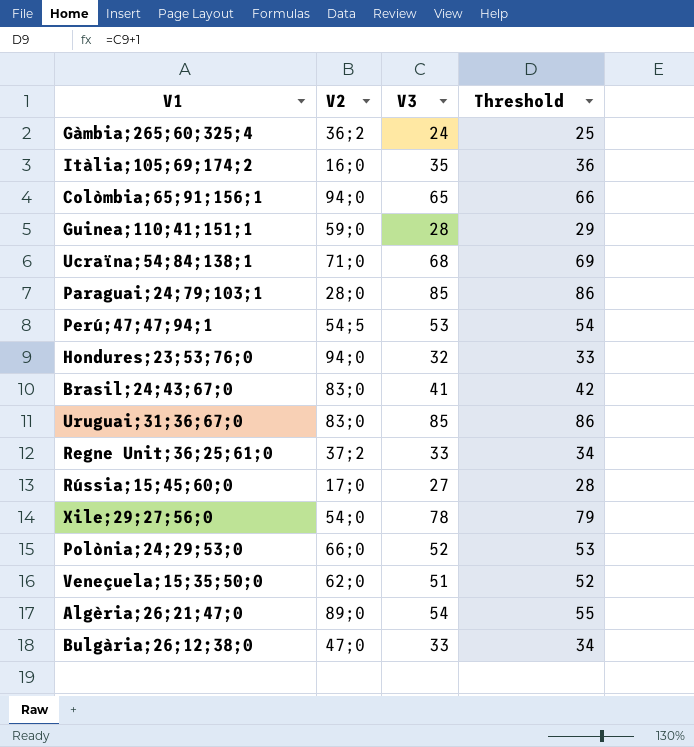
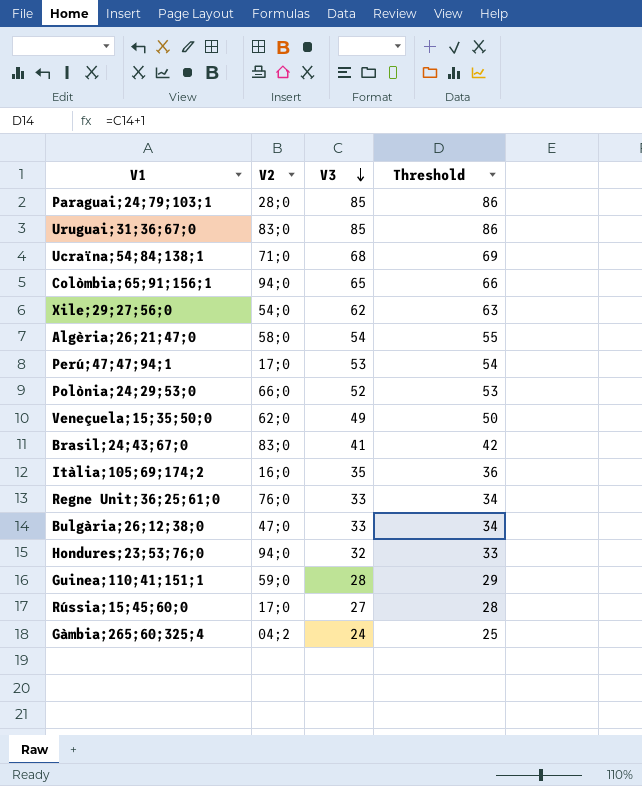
row order: none -> V3 descending
Xile;29;27;56;0 | V3: 78 -> 62
Xile;29;27;56;0 | Threshold: 79 -> 63
Algèria;26;21;47;0 | V2: 89;0 -> 58;0
Perú;47;47;94;1 | V2: 54;5 -> 17;0
Veneçuela;15;35;50;0 | V3: 51 -> 49
Veneçuela;15;35;50;0 | Threshold: 52 -> 50
Regne Unit;36;25;61;0 | V2: 37;2 -> 76;0
Gàmbia;265;60;325;4 | V2: 36;2 -> 04;2

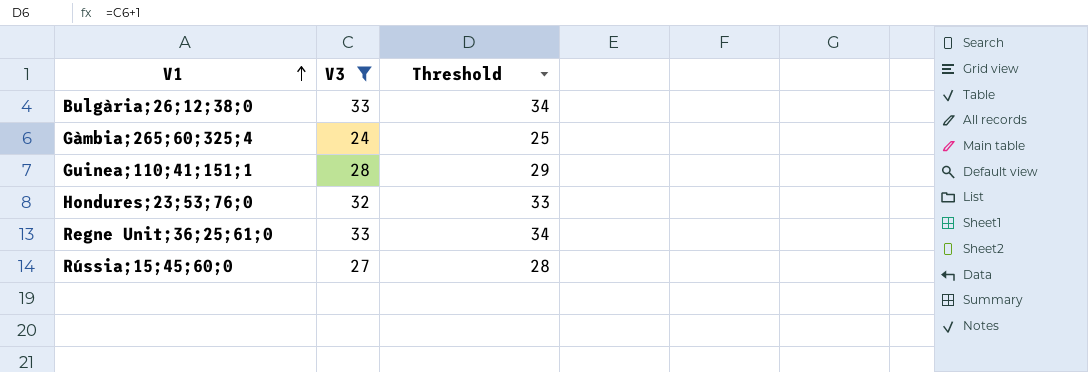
filter: none -> V3 <= 33
row order: V3 descending -> V1 ascending
column V2 | position: 2 -> none

